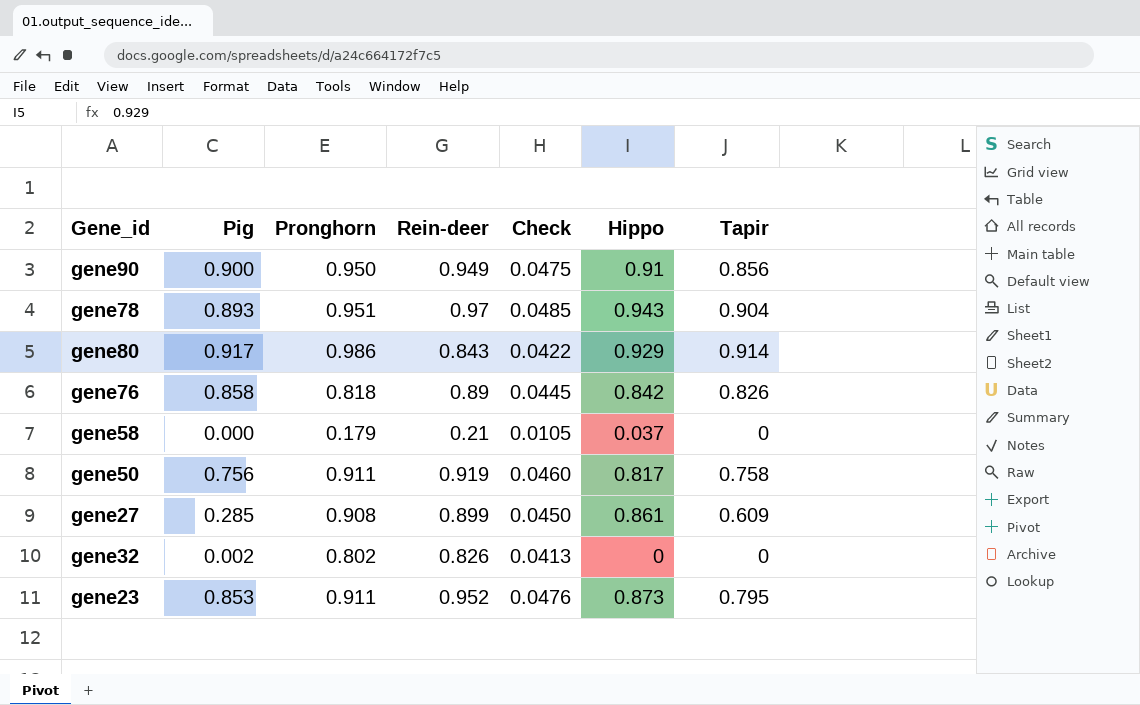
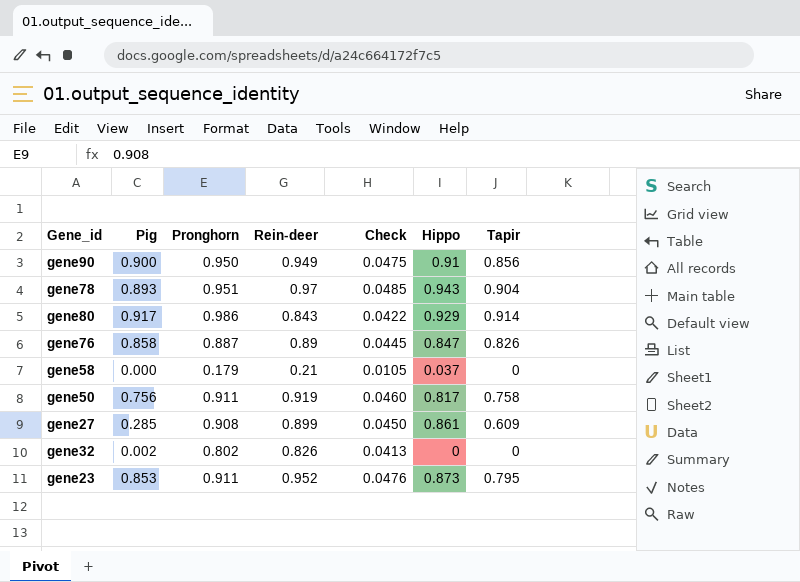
gene76 | Pronghorn: 0.818 -> 0.887
gene76 | Hippo: 0.842 -> 0.847

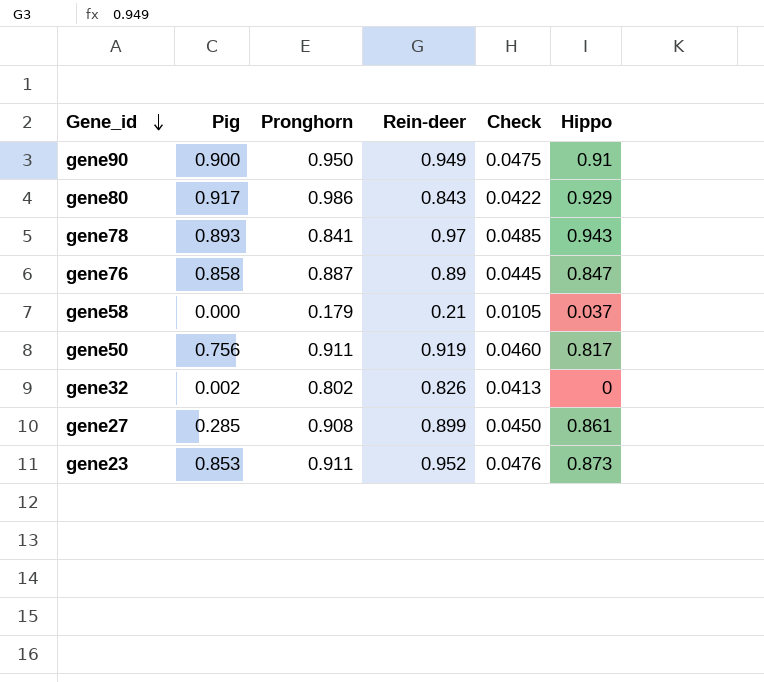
row order: none -> Gene_id descending
column Tapir | position: 7 -> none
gene78 | Pronghorn: 0.951 -> 0.841

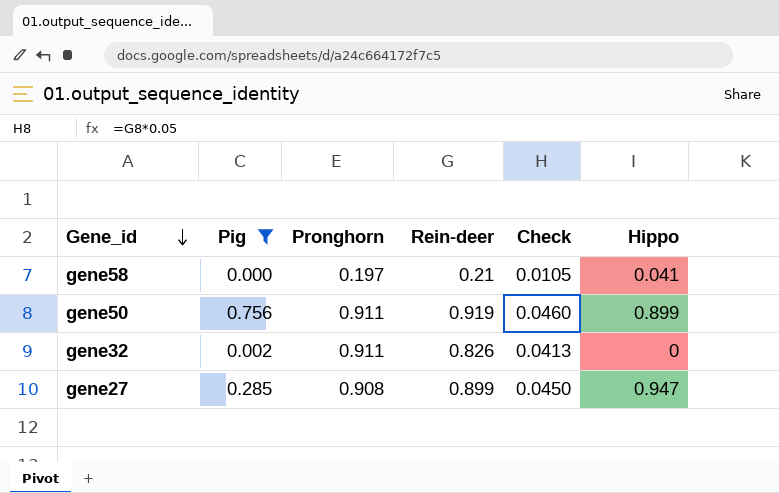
filter: none -> Pig <= 0.756
gene58 | Pronghorn: 0.179 -> 0.197
gene58 | Hippo: 0.037 -> 0.041
gene50 | Hippo: 0.817 -> 0.899
gene32 | Pronghorn: 0.802 -> 0.911
gene27 | Hippo: 0.861 -> 0.947

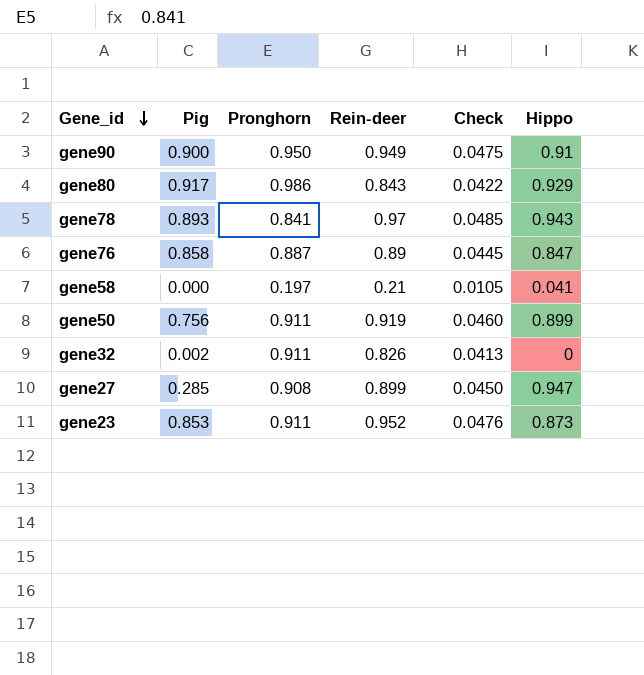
filter: Pig <= 0.756 -> none

